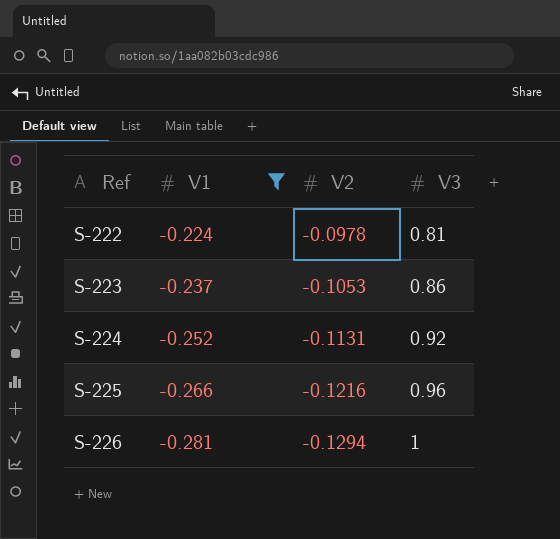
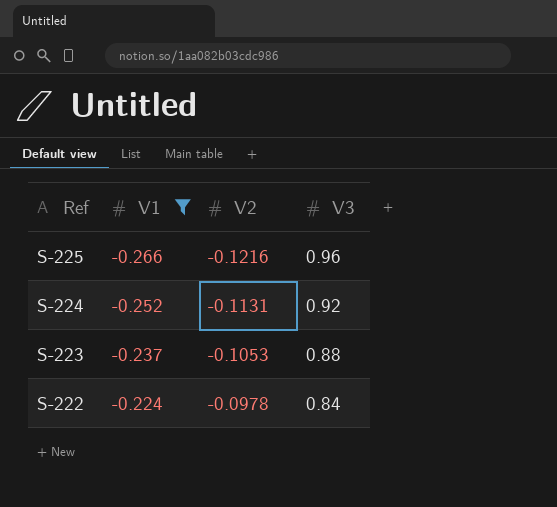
row order: Ref ascending -> Ref descending
row S-226: -0.281 | -0.1294 | 1 -> none
S-223 | V3: 0.86 -> 0.88
S-222 | V3: 0.81 -> 0.84

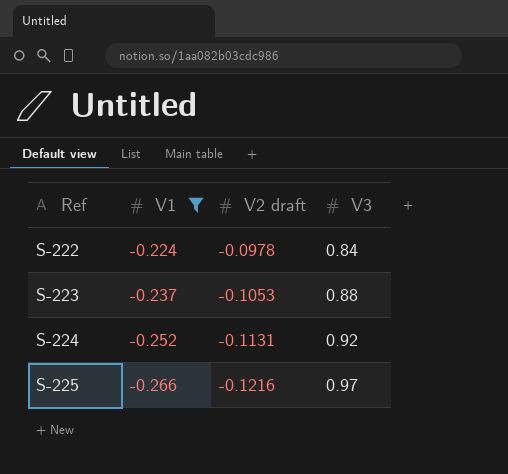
row order: Ref descending -> Ref ascending
column name: V2 -> V2 draft
S-225 | V3: 0.96 -> 0.97

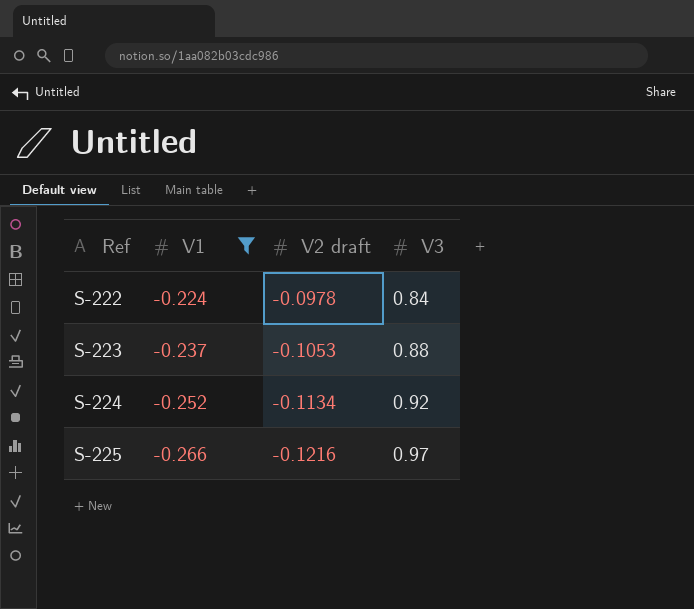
S-224 | V2 draft: -0.1131 -> -0.1134

